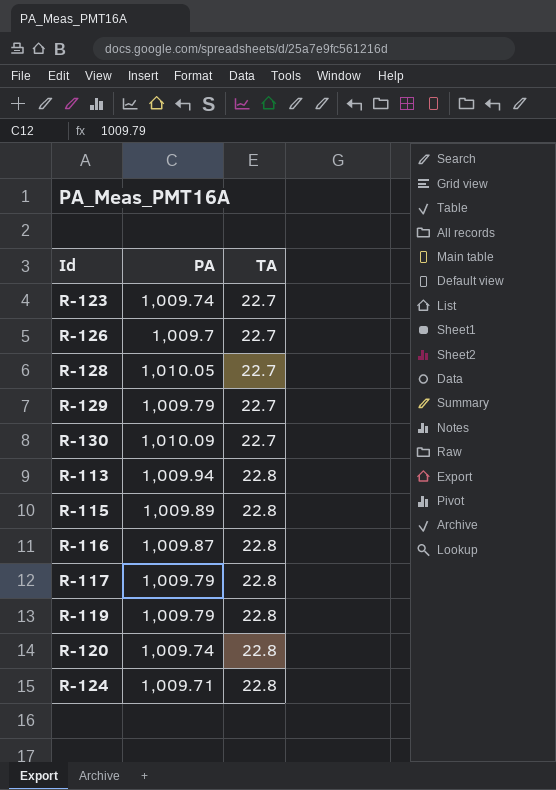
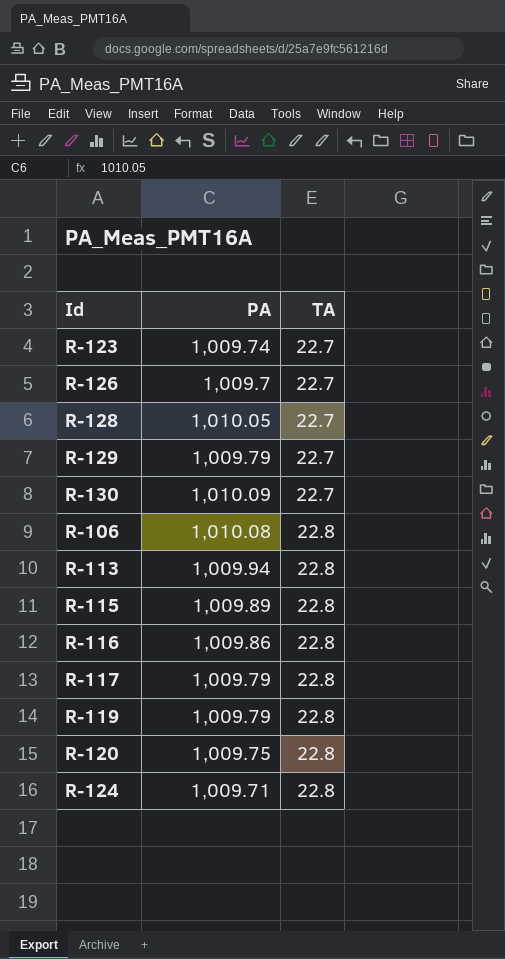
row R-106: none -> 1,010.08 | 22.8
R-116 | PA: 1,009.87 -> 1,009.86
R-120 | PA: 1,009.74 -> 1,009.75

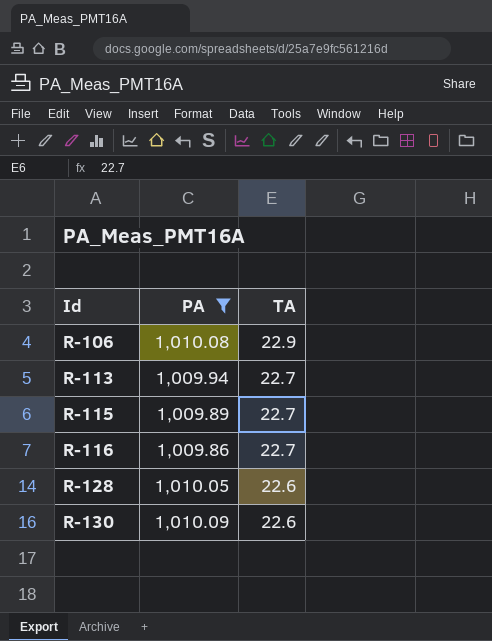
filter: none -> PA >= 1,009.86
row order: TA ascending -> Id ascending
R-106 | TA: 22.8 -> 22.9
R-113 | TA: 22.8 -> 22.7
R-115 | TA: 22.8 -> 22.7
R-116 | TA: 22.8 -> 22.7
R-128 | TA: 22.7 -> 22.6
R-130 | TA: 22.7 -> 22.6

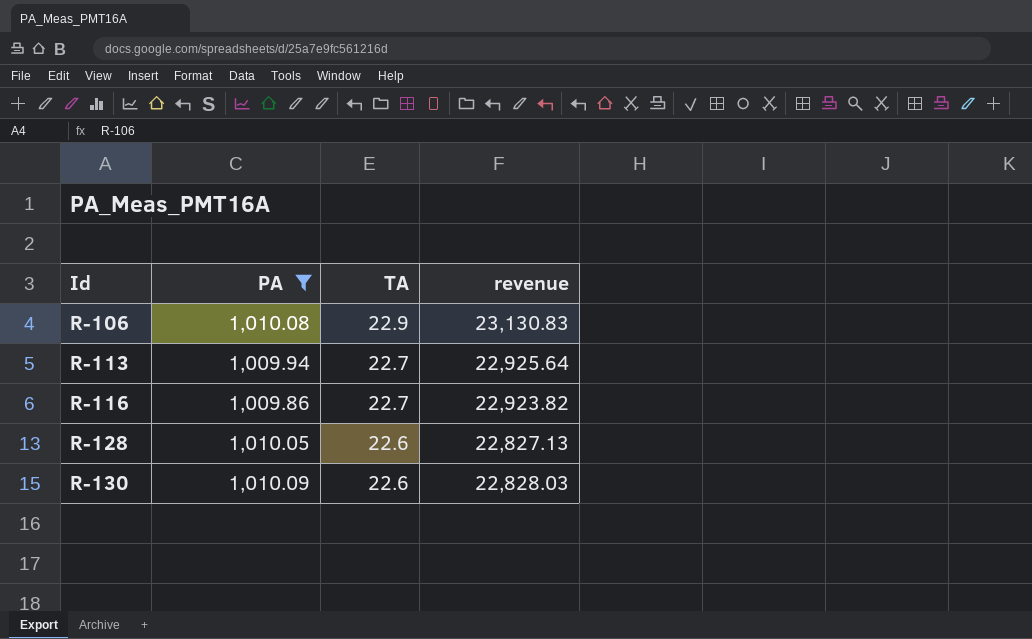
column revenue | formula: none -> [PA] * [TA]
row R-115: 1,009.89 | 22.7 -> none

